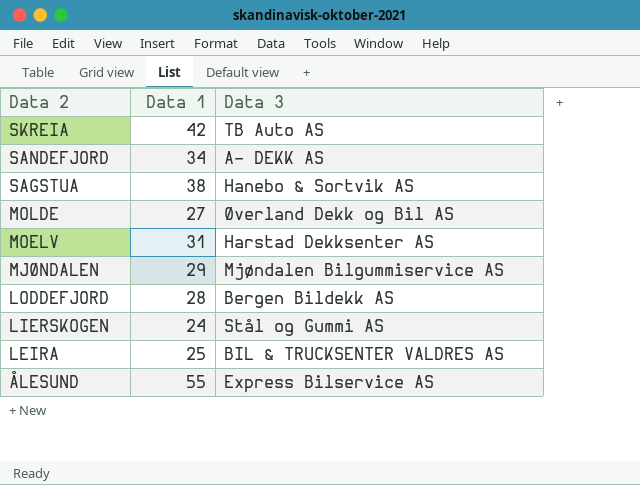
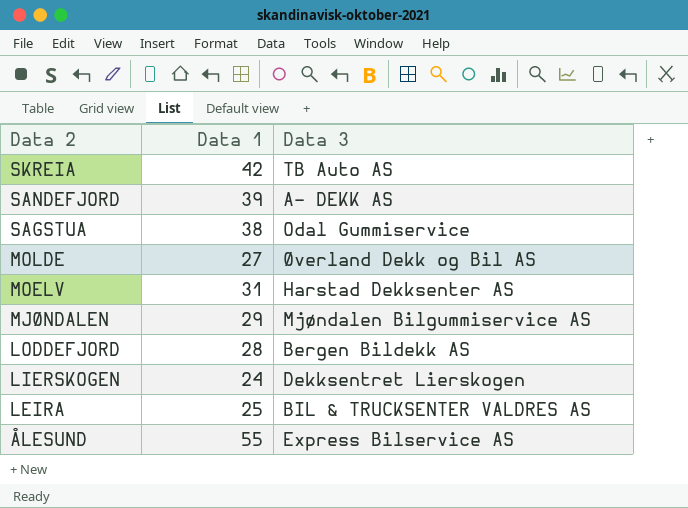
SANDEFJORD | Data 1: 34 -> 39
SAGSTUA | Data 3: Hanebo & Sortvik AS -> Odal Gummiservice
LIERSKOGEN | Data 3: Stål og Gummi AS -> Dekksentret Lierskogen

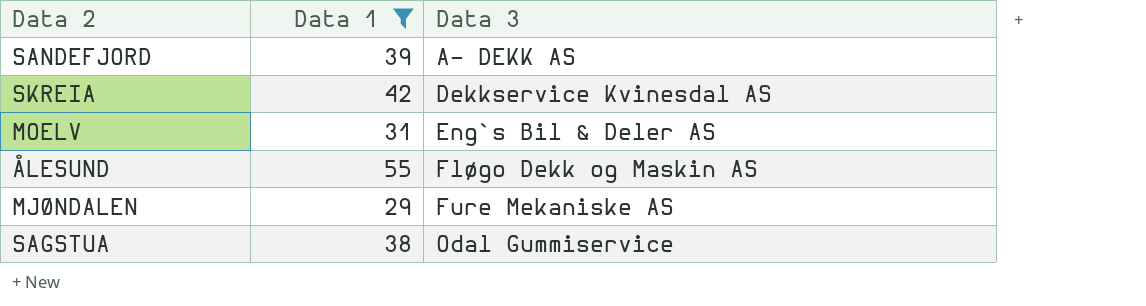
filter: none -> Data 1 >= 29
row order: Data 2 descending -> Data 3 ascending
SKREIA | Data 3: TB Auto AS -> Dekkservice Kvinesdal AS
MOELV | Data 3: Harstad Dekksenter AS -> Eng`s Bil & Deler AS
ÅLESUND | Data 3: Express Bilservice AS -> Fløgo Dekk og Maskin AS
MJØNDALEN | Data 3: Mjøndalen Bilgummiservice AS -> Fure Mekaniske AS

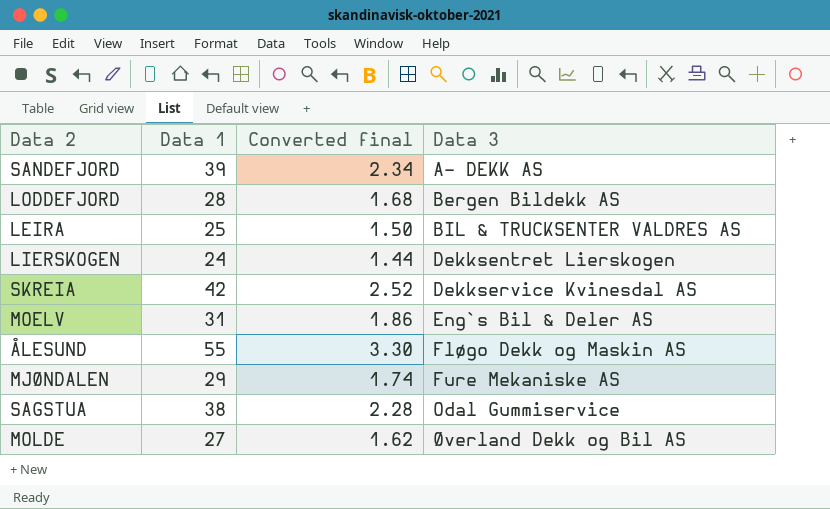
filter: Data 1 >= 29 -> none
column Converted final | formula: none -> [Data 1] * 0.06

